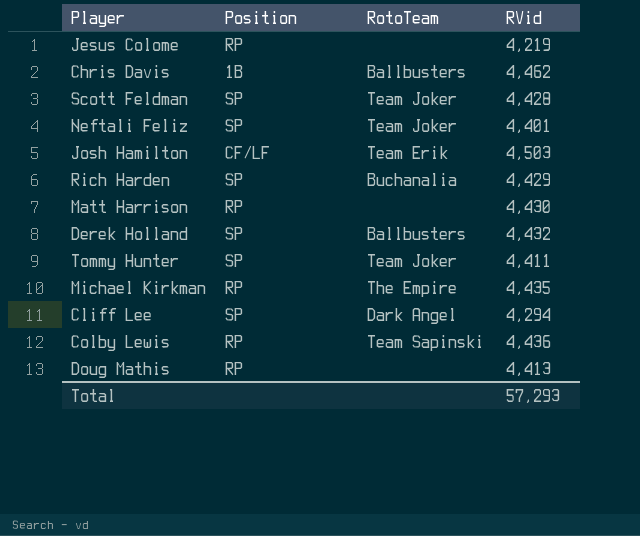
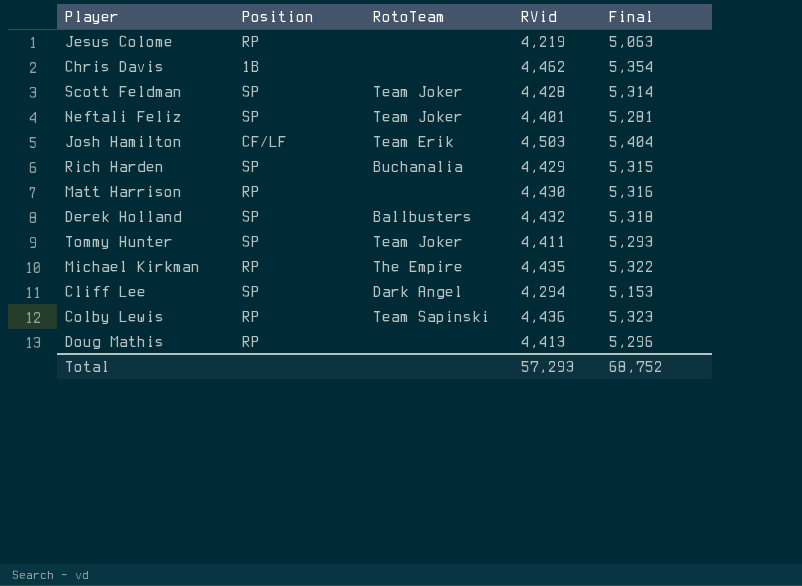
column Final | formula: none -> [RVid] * 1.2
Chris Davis | RotoTeam: Ballbusters -> none

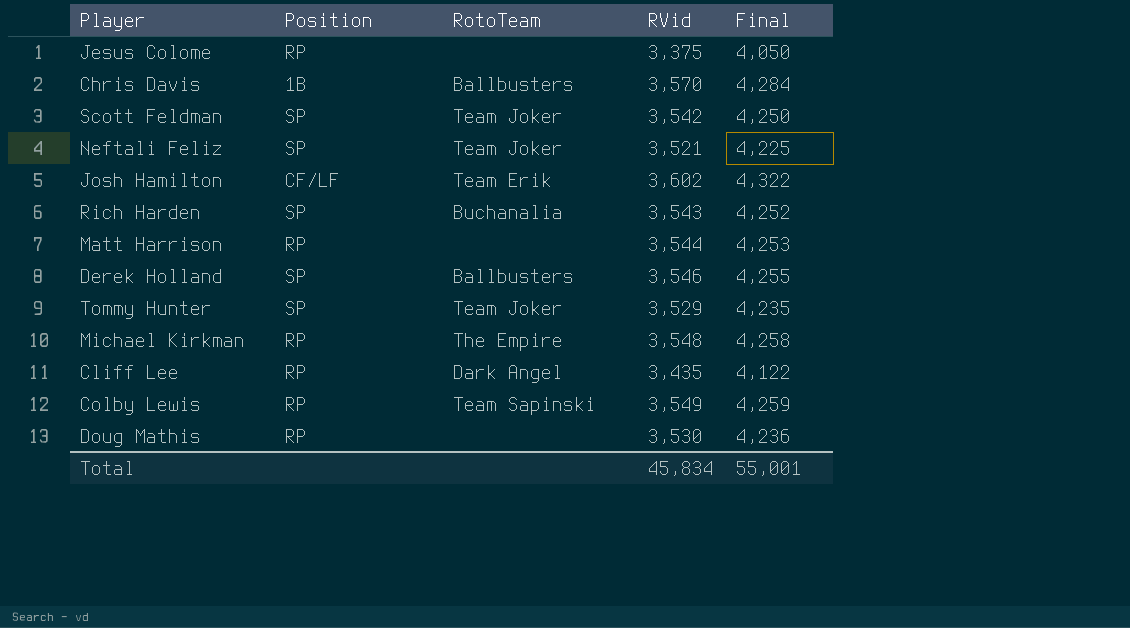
Jesus Colome | RVid: 4,219 -> 3,375
Jesus Colome | Final: 5,063 -> 4,050
Chris Davis | RotoTeam: none -> Ballbusters
Chris Davis | RVid: 4,462 -> 3,570
Chris Davis | Final: 5,354 -> 4,284
Scott Feldman | RVid: 4,428 -> 3,542
Scott Feldman | Final: 5,314 -> 4,250
Neftali Feliz | RVid: 4,401 -> 3,521
Neftali Feliz | Final: 5,281 -> 4,225
Josh Hamilton | RVid: 4,503 -> 3,602
Josh Hamilton | Final: 5,404 -> 4,322
Rich Harden | RVid: 4,429 -> 3,543
Rich Harden | Final: 5,315 -> 4,252
Matt Harrison | RVid: 4,430 -> 3,544
Matt Harrison | Final: 5,316 -> 4,253
Derek Holland | RVid: 4,432 -> 3,546
Derek Holland | Final: 5,318 -> 4,255
Tommy Hunter | RVid: 4,411 -> 3,529
Tommy Hunter | Final: 5,293 -> 4,235
Michael Kirkman | RVid: 4,435 -> 3,548
Michael Kirkman | Final: 5,322 -> 4,258
Cliff Lee | Position: SP -> RP
Cliff Lee | RVid: 4,294 -> 3,435
Cliff Lee | Final: 5,153 -> 4,122
Colby Lewis | RVid: 4,436 -> 3,549
Colby Lewis | Final: 5,323 -> 4,259
Doug Mathis | RVid: 4,413 -> 3,530
Doug Mathis | Final: 5,296 -> 4,236
Total | RVid: 57,293 -> 45,834
Total | Final: 68,752 -> 55,001

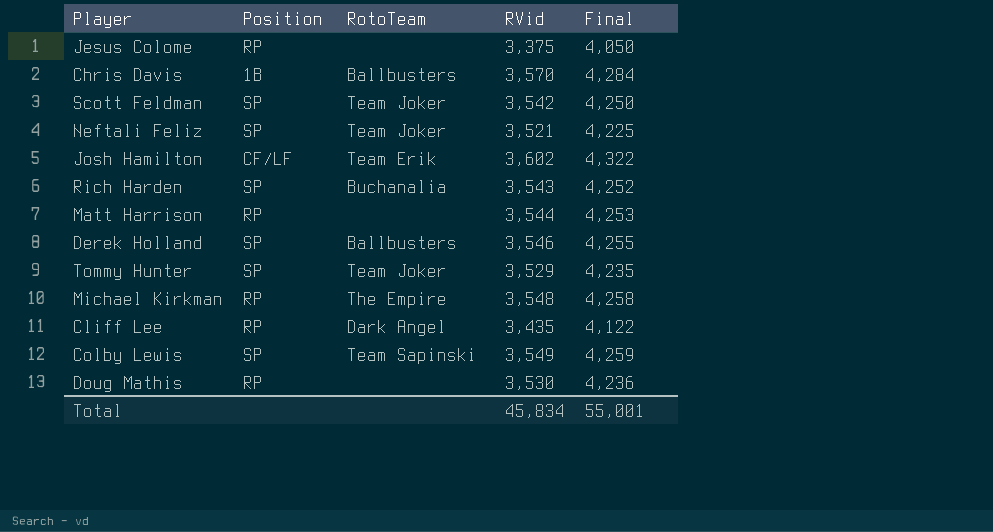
Colby Lewis | Position: RP -> SP

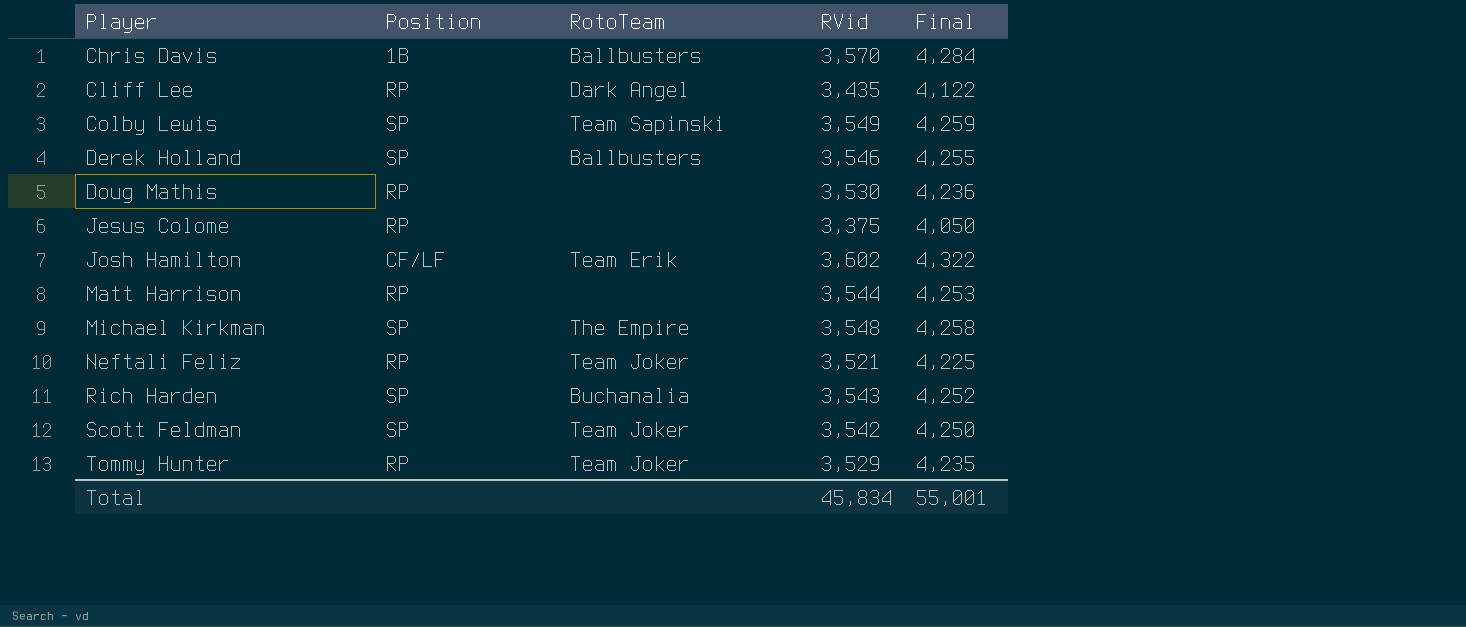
row order: none -> Player ascending
Michael Kirkman | Position: RP -> SP
Neftali Feliz | Position: SP -> RP
Tommy Hunter | Position: SP -> RP

